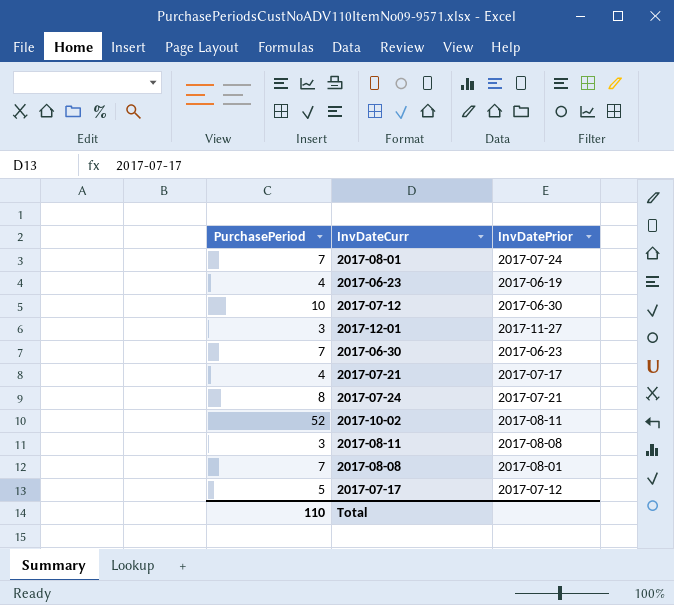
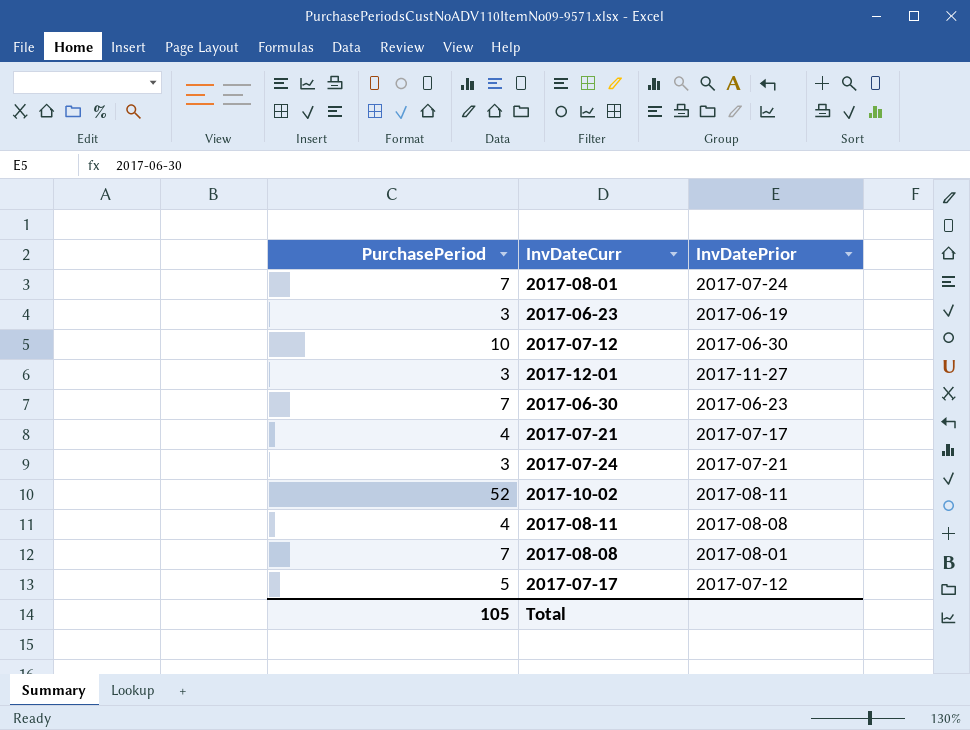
2017-06-23 | PurchasePeriod: 4 -> 3
2017-07-24 | PurchasePeriod: 8 -> 3
2017-08-11 | PurchasePeriod: 3 -> 4
Total | PurchasePeriod: 110 -> 105

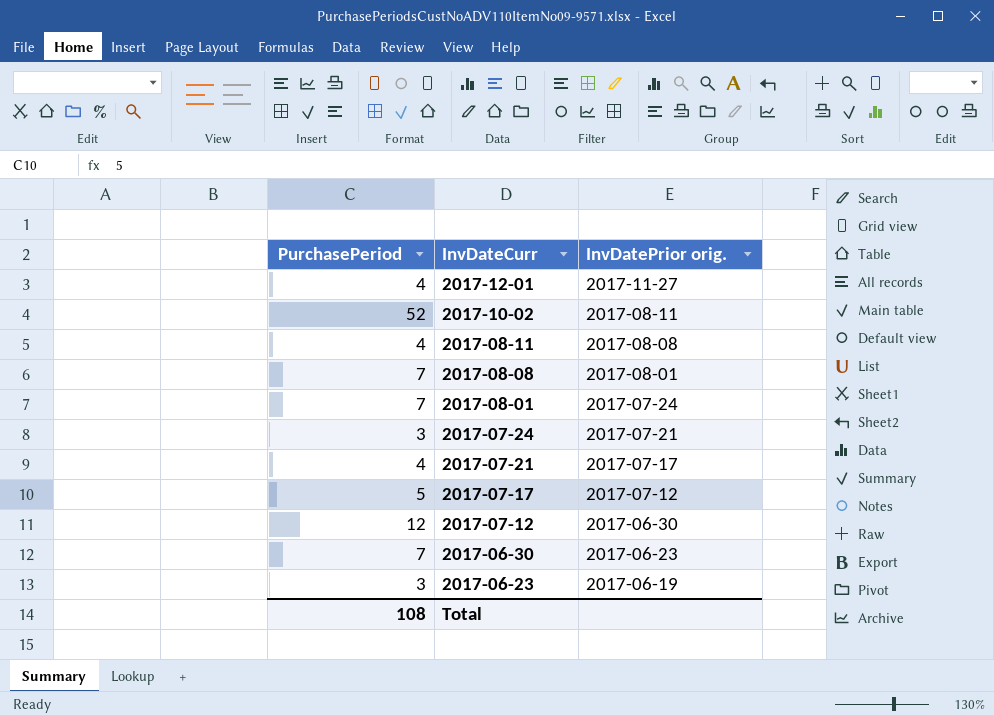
row order: none -> InvDateCurr descending
column name: InvDatePrior -> InvDatePrior orig.
2017-12-01 | PurchasePeriod: 3 -> 4
2017-07-12 | PurchasePeriod: 10 -> 12
Total | PurchasePeriod: 105 -> 108

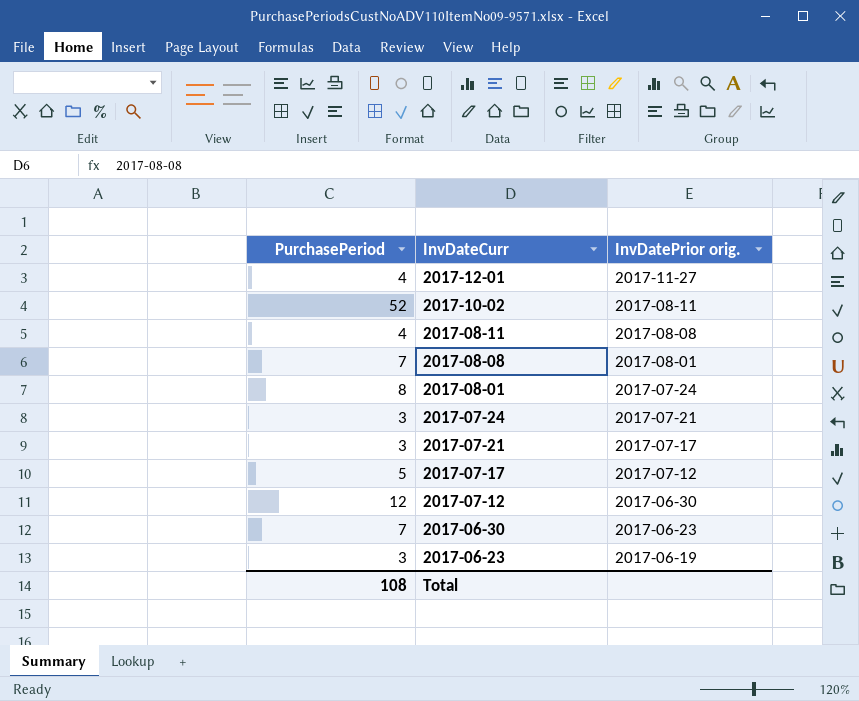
2017-08-01 | PurchasePeriod: 7 -> 8
2017-07-21 | PurchasePeriod: 4 -> 3

